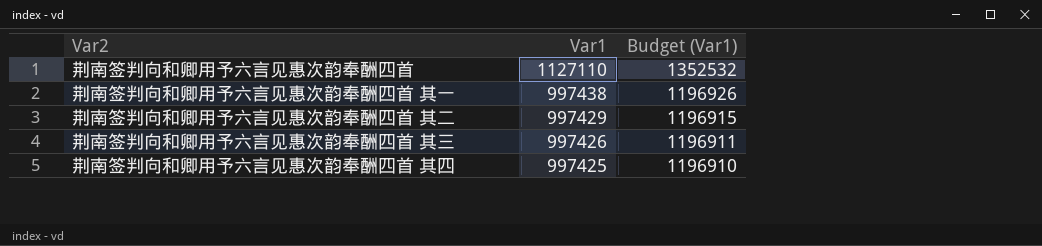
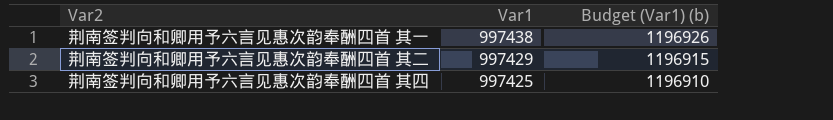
column name: Budget (Var1) -> Budget (Var1) (b)
row 荆南签判向和卿用予六言见惠次韵奉酬四首: 1127110 | 1352532 -> none
row 荆南签判向和卿用予六言见惠次韵奉酬四首 其三: 997426 | 1196911 -> none

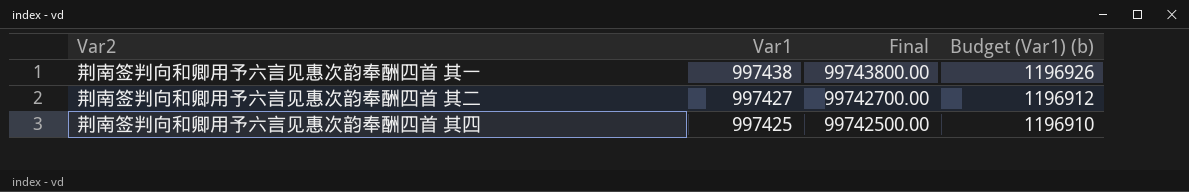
column Final | formula: none -> [Var1] * 100
荆南签判向和卿用予六言见惠次韵奉酬四首 其二 | Var1: 997429 -> 997427
荆南签判向和卿用予六言见惠次韵奉酬四首 其二 | Budget (Var1) (b): 1196915 -> 1196912

